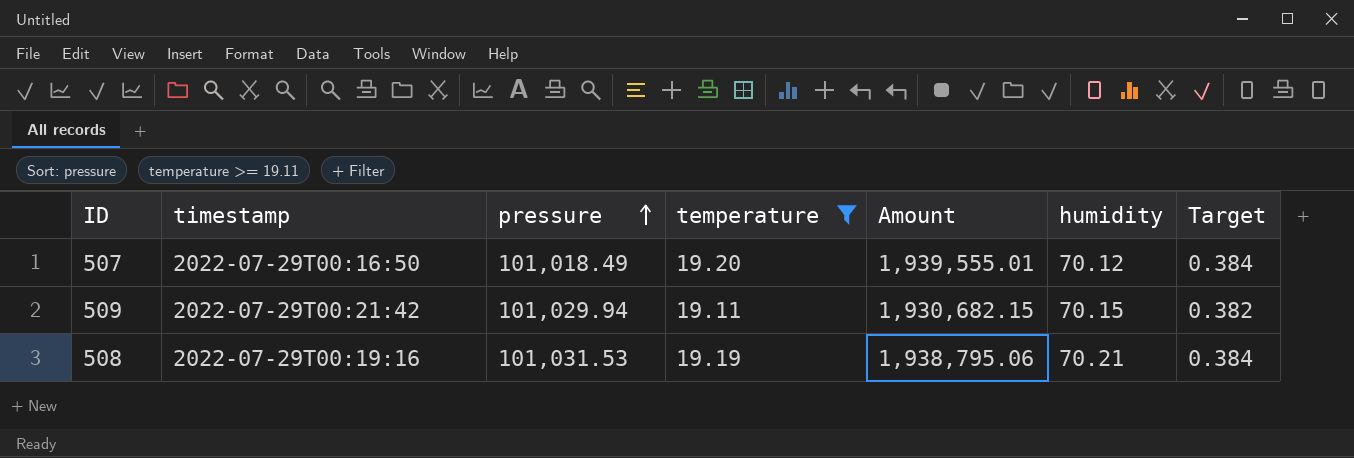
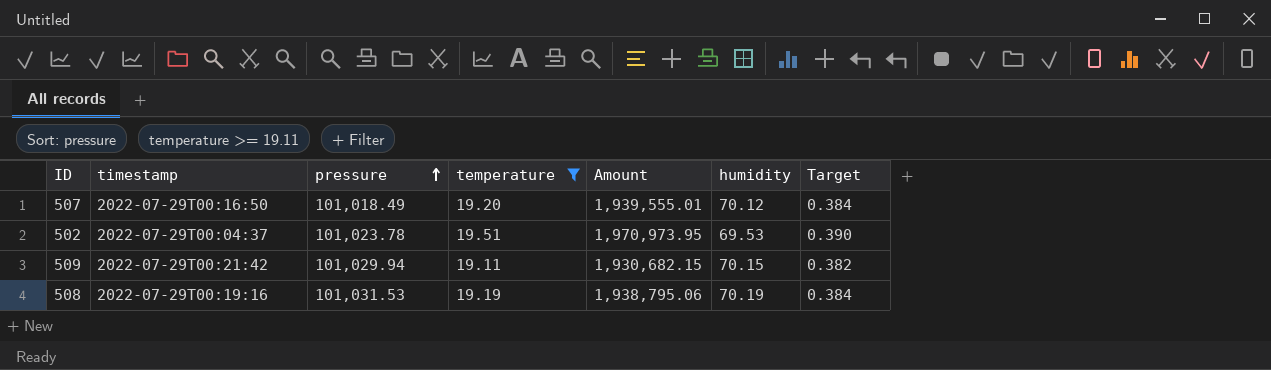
row 502: none -> 2022-07-29T00:04:37 | 101,023.78 | 19.51 | 1,970,973.95 | 69.53 | 0.390
508 | humidity: 70.21 -> 70.19

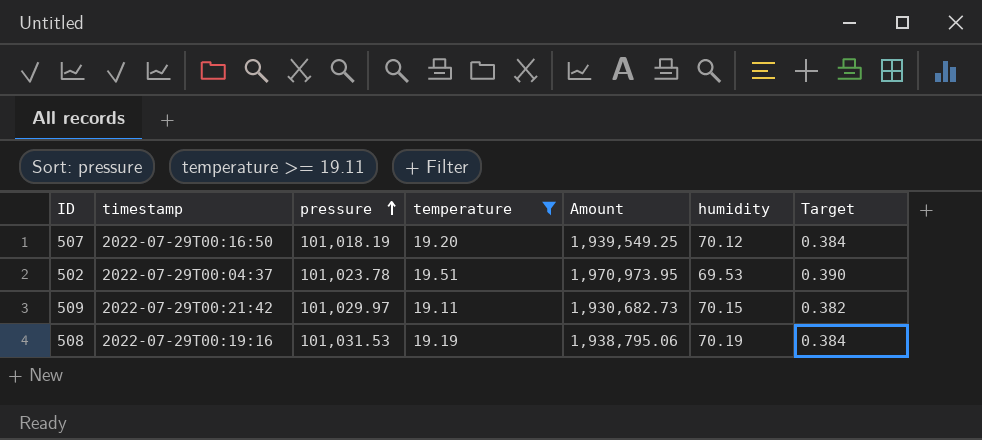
507 | pressure: 101,018.49 -> 101,018.19
507 | Amount: 1,939,555.01 -> 1,939,549.25
509 | pressure: 101,029.94 -> 101,029.97
509 | Amount: 1,930,682.15 -> 1,930,682.73

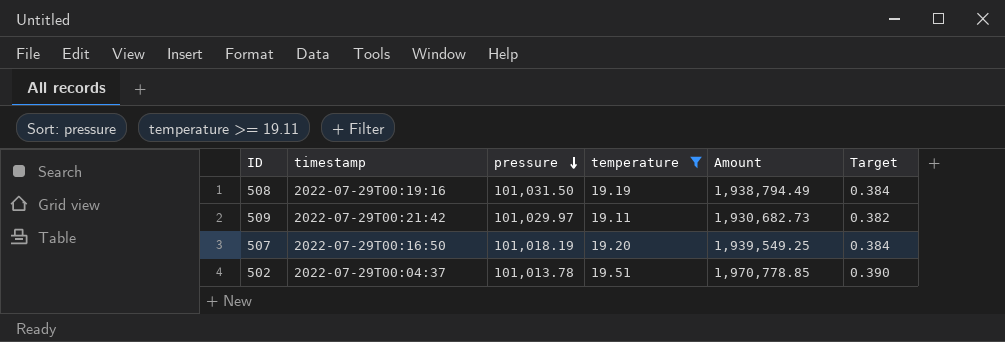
row order: pressure ascending -> pressure descending
column humidity | position: 6 -> none
508 | pressure: 101,031.53 -> 101,031.50
508 | Amount: 1,938,795.06 -> 1,938,794.49
502 | pressure: 101,023.78 -> 101,013.78
502 | Amount: 1,970,973.95 -> 1,970,778.85

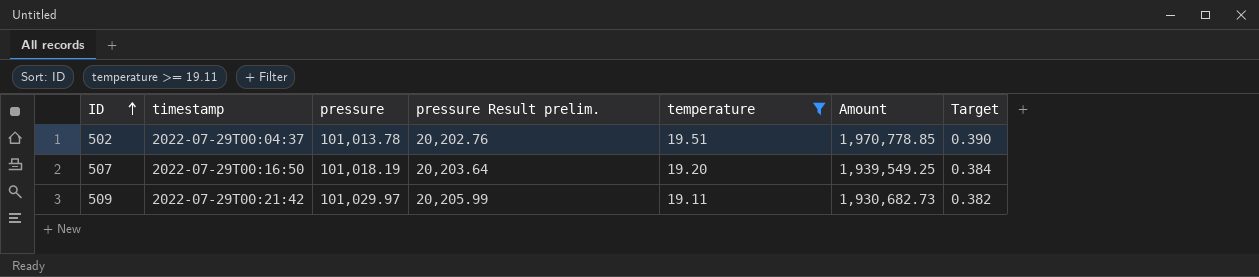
row order: pressure descending -> ID ascending
column pressure Result prelim. | formula: none -> [pressure] * 0.2
row 508: 2022-07-29T00:19:16 | 101,031.50 | 19.19 | 1,938,794.49 | 0.384 -> none

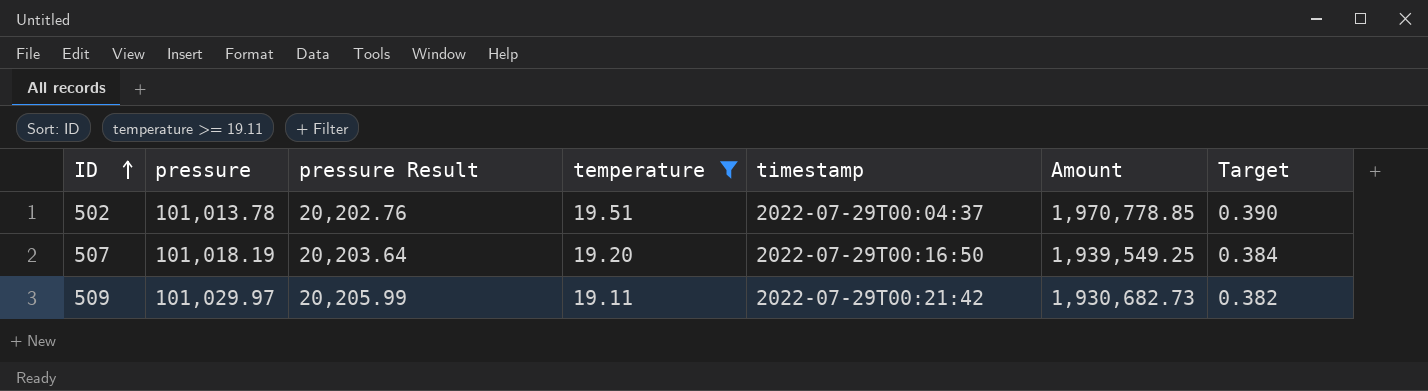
column name: pressure Result prelim. -> pressure Result
column timestamp | position: 2 -> 5

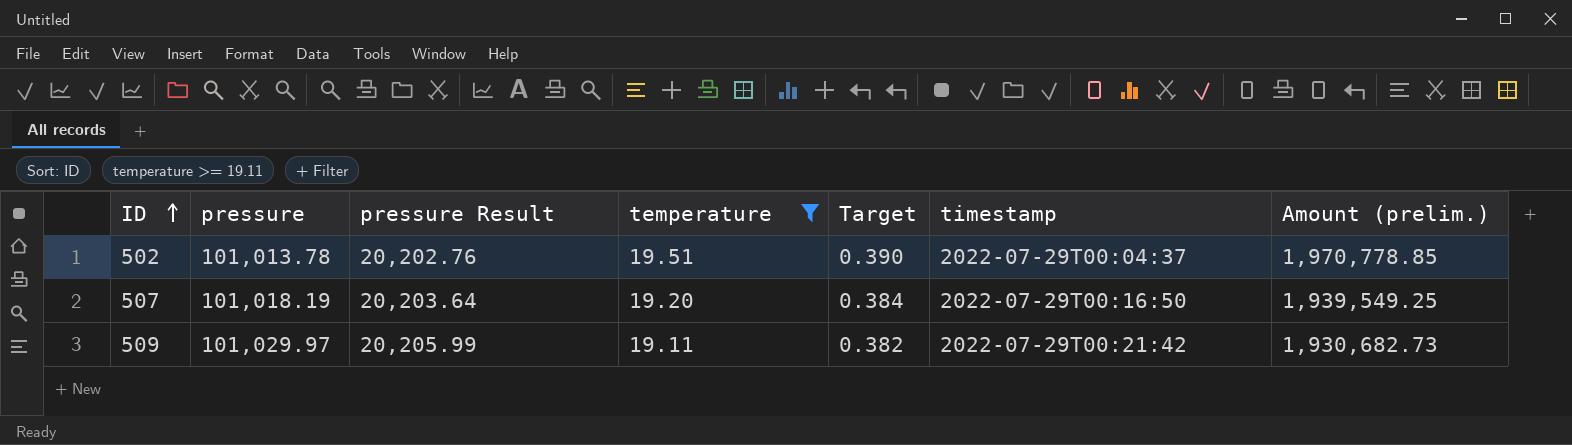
column Target | position: 7 -> 5
column name: Amount -> Amount (prelim.)

